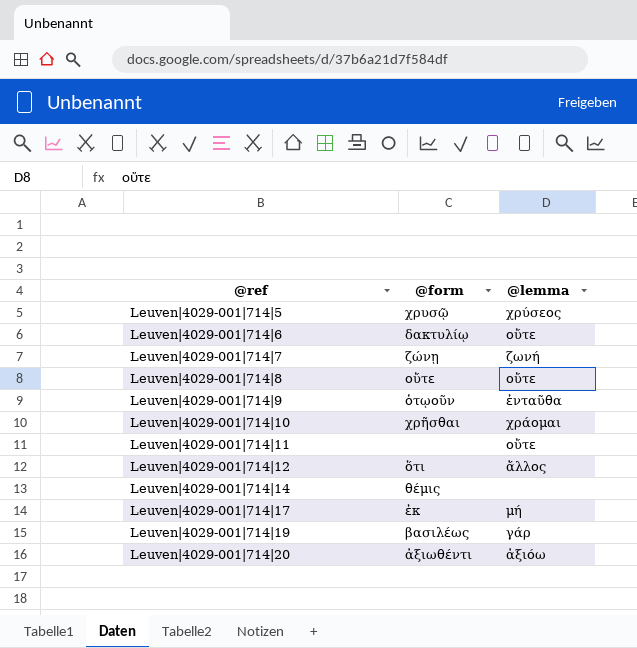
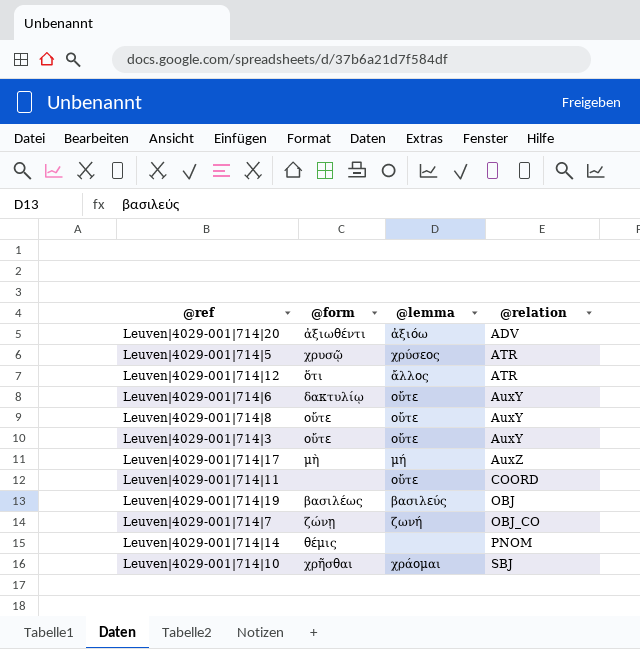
row order: @ref ascending -> @relation ascending
column @relation | position: none -> 4
row Leuven|4029-001|714|9: ὁτῳοῦν | ἐνταῦθα -> none
row Leuven|4029-001|714|3: none -> οὔτε | οὔτε | AuxY
Leuven|4029-001|714|17 | @form: ἐκ -> μὴ
Leuven|4029-001|714|19 | @lemma: γάρ -> βασιλεύς

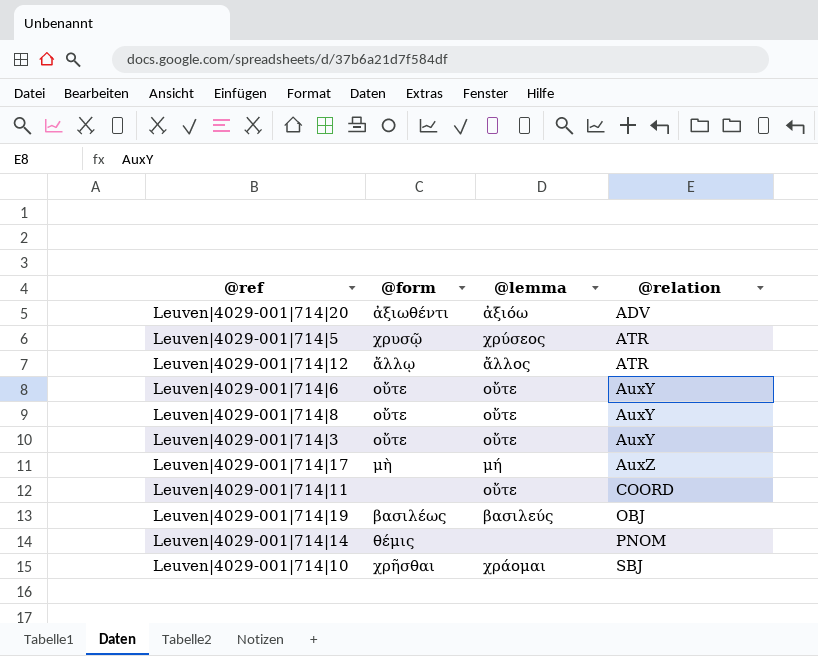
row Leuven|4029-001|714|7: ζώνῃ | ζωνή | OBJ_CO -> none
Leuven|4029-001|714|12 | @form: ὅτι -> ἄλλῳ
Leuven|4029-001|714|6 | @form: δακτυλίῳ -> οὔτε

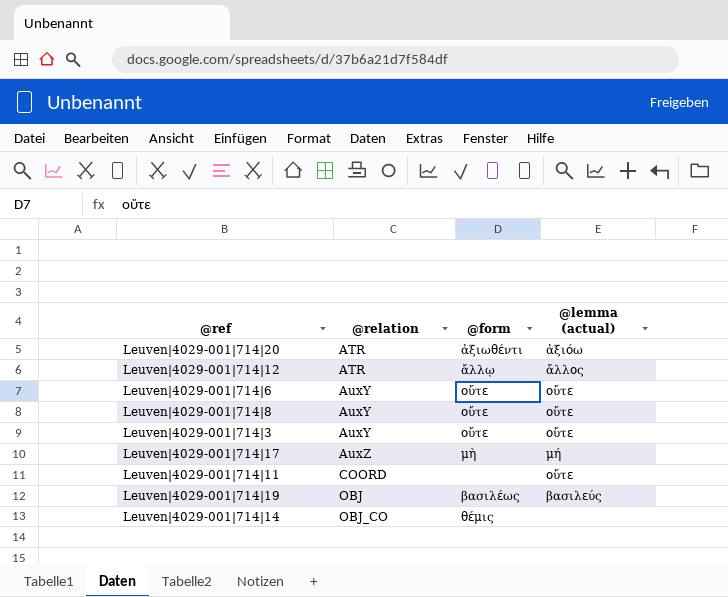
column @relation | position: 4 -> 2
column name: @lemma -> @lemma (actual)
row Leuven|4029-001|714|5: χρυσῷ | χρύσεος | ATR -> none
row Leuven|4029-001|714|10: χρῆσθαι | χράομαι | SBJ -> none
Leuven|4029-001|714|20 | @relation: ADV -> ATR
Leuven|4029-001|714|14 | @relation: PNOM -> OBJ_CO

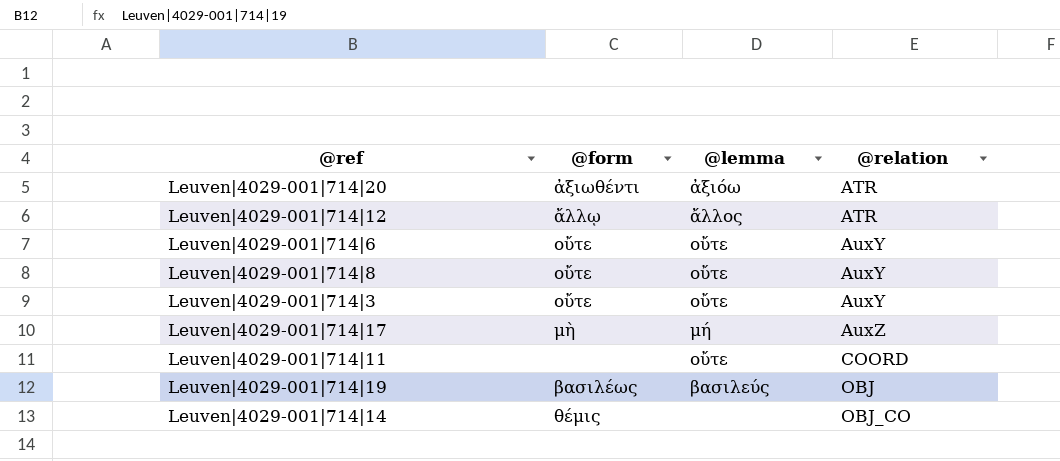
column name: @lemma (actual) -> @lemma
column @relation | position: 2 -> 4

